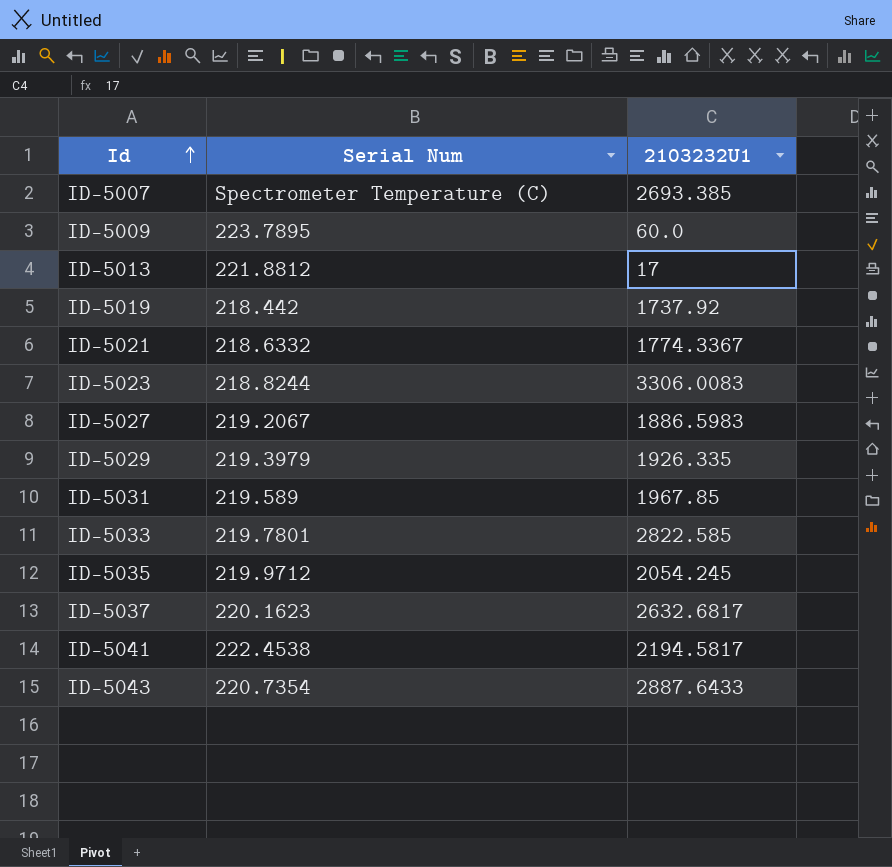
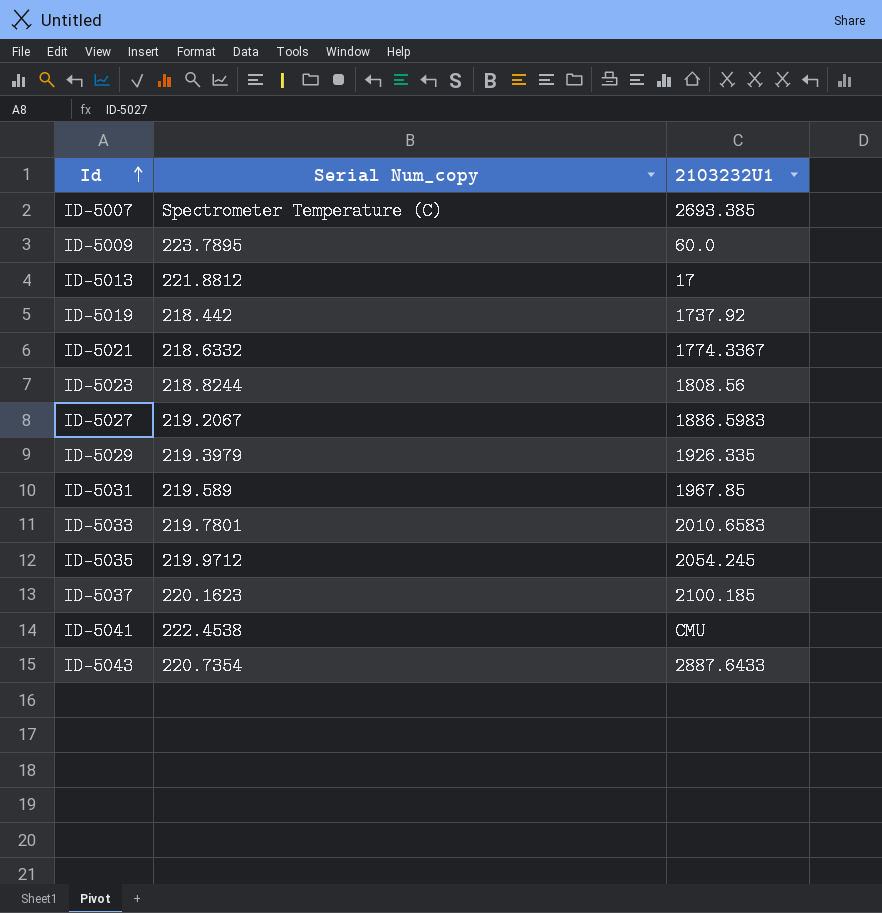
column name: Serial Num -> Serial Num_copy
ID-5023 | 2103232U1: 3306.0083 -> 1808.56
ID-5033 | 2103232U1: 2822.585 -> 2010.6583
ID-5037 | 2103232U1: 2632.6817 -> 2100.185
ID-5041 | 2103232U1: 2194.5817 -> CMU

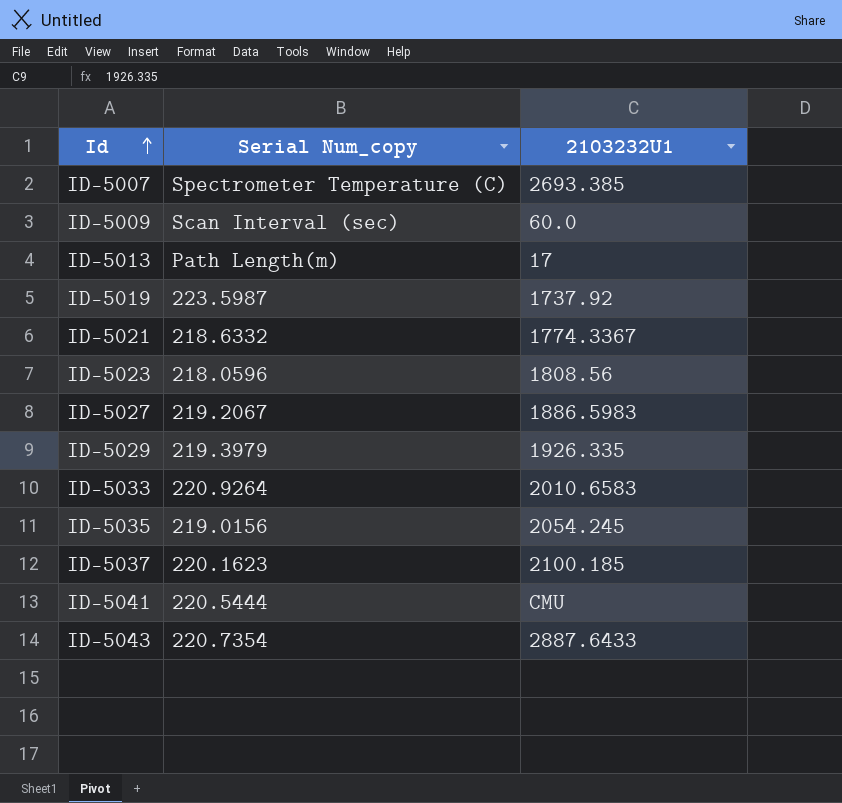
row ID-5031: 219.589 | 1967.85 -> none
ID-5009 | Serial Num_copy: 223.7895 -> Scan Interval (sec)
ID-5013 | Serial Num_copy: 221.8812 -> Path Length(m)
ID-5019 | Serial Num_copy: 218.442 -> 223.5987
ID-5023 | Serial Num_copy: 218.8244 -> 218.0596
ID-5033 | Serial Num_copy: 219.7801 -> 220.9264
ID-5035 | Serial Num_copy: 219.9712 -> 219.0156
ID-5041 | Serial Num_copy: 222.4538 -> 220.5444

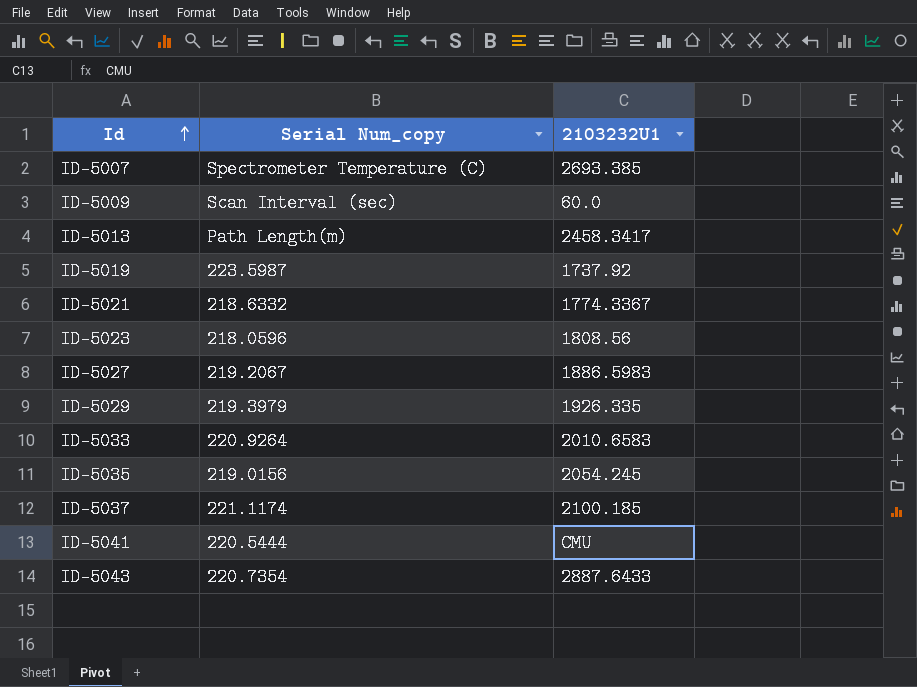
ID-5013 | 2103232U1: 17 -> 2458.3417
ID-5037 | Serial Num_copy: 220.1623 -> 221.1174

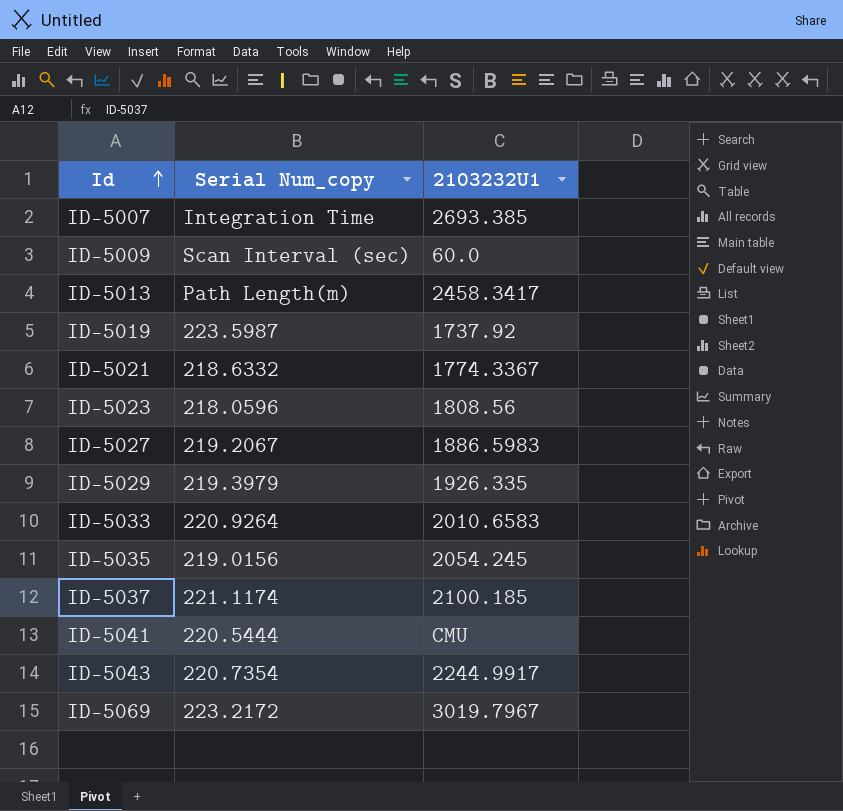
ID-5007 | Serial Num_copy: Spectrometer Temperature (C) -> Integration Time
ID-5043 | 2103232U1: 2887.6433 -> 2244.9917
row ID-5069: none -> 223.2172 | 3019.7967

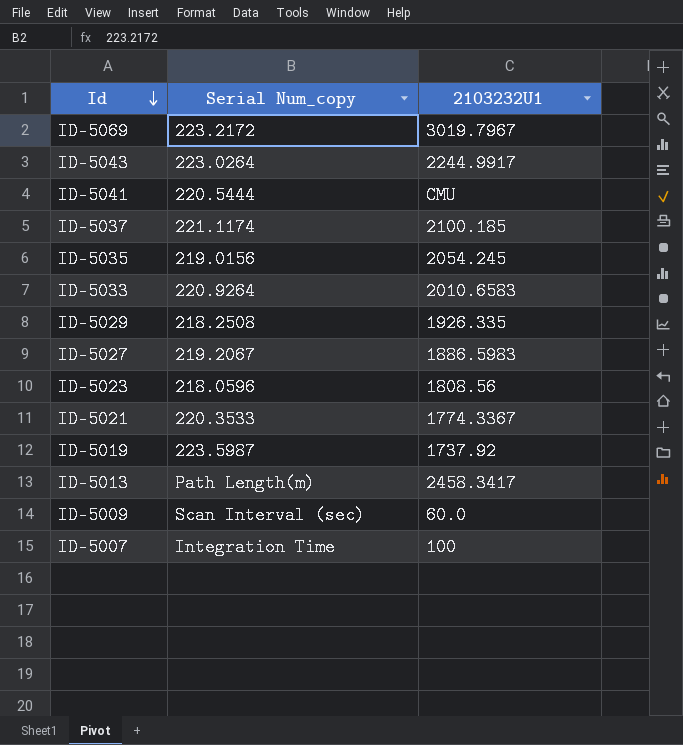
row order: Id ascending -> Id descending
ID-5043 | Serial Num_copy: 220.7354 -> 223.0264
ID-5029 | Serial Num_copy: 219.3979 -> 218.2508
ID-5021 | Serial Num_copy: 218.6332 -> 220.3533
ID-5007 | 2103232U1: 2693.385 -> 100

